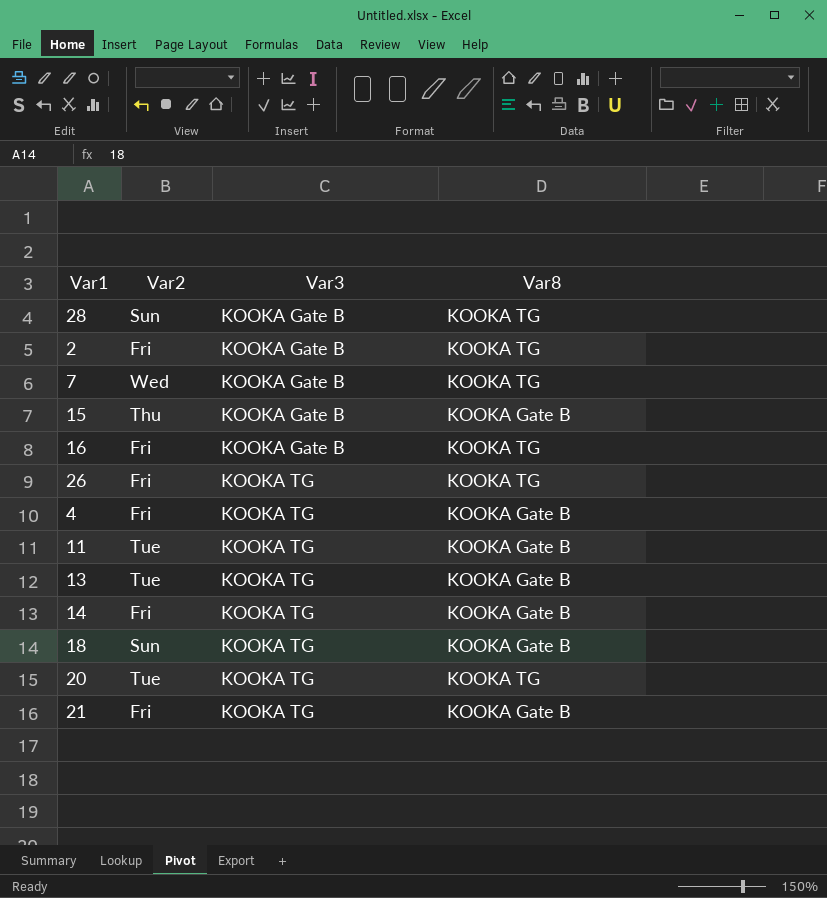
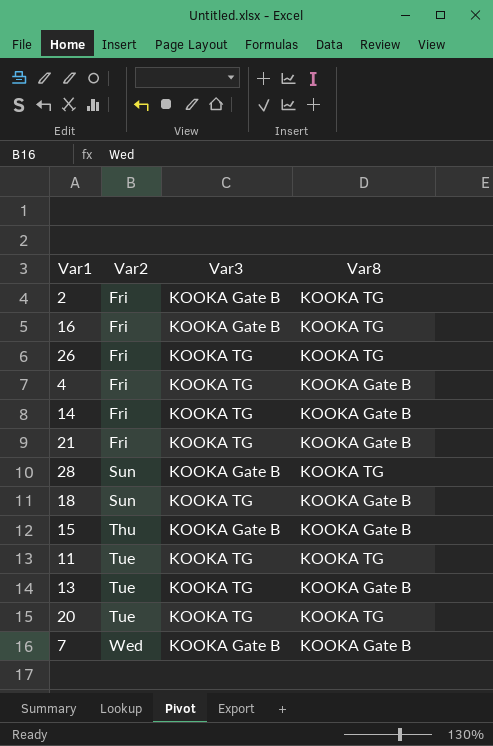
row order: Var3 ascending -> Var2 ascending
11 | Var8: KOOKA Gate B -> KOOKA TG
7 | Var8: KOOKA TG -> KOOKA Gate B

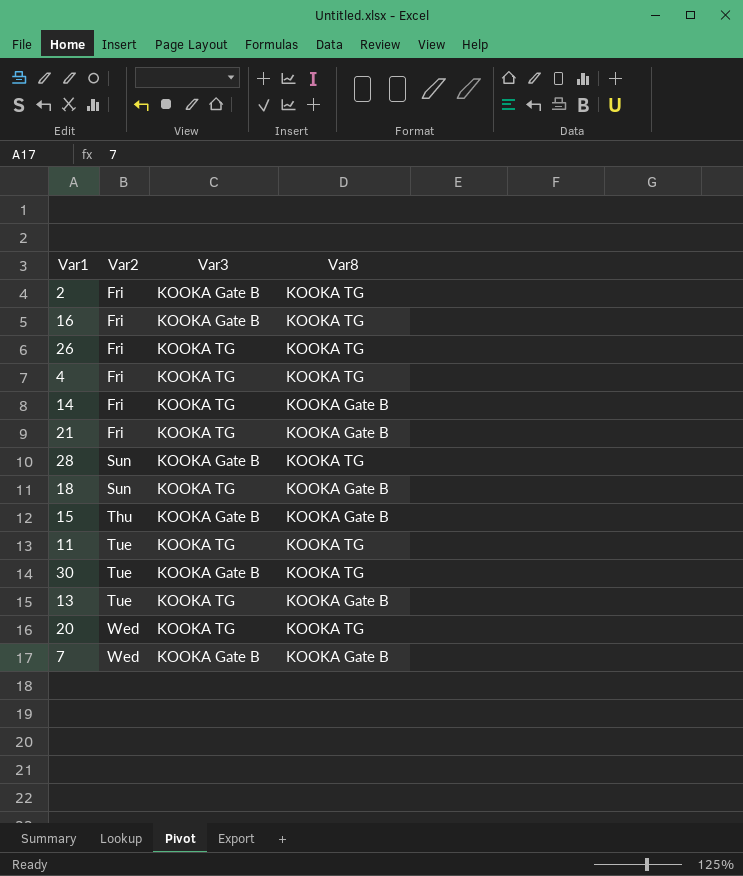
4 | Var8: KOOKA Gate B -> KOOKA TG
row 30: none -> Tue | KOOKA Gate B | KOOKA TG
20 | Var2: Tue -> Wed

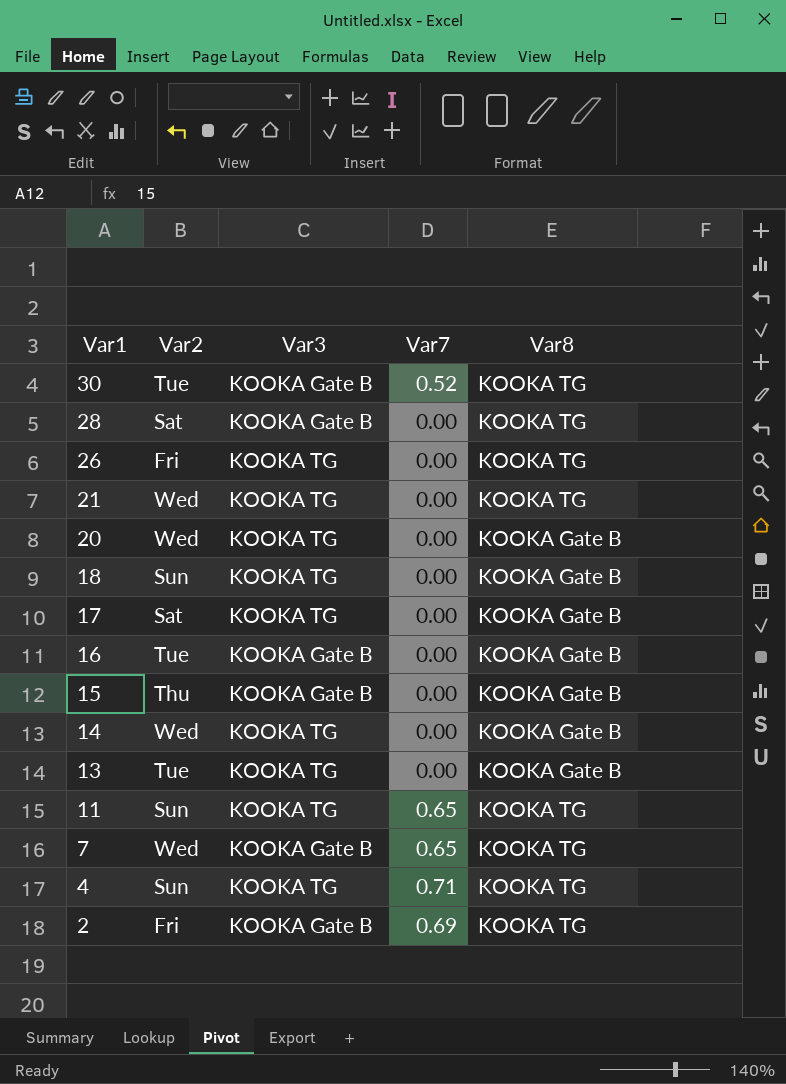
row order: Var2 ascending -> Var1 descending
column Var7 | position: none -> 4
28 | Var2: Sun -> Sat
21 | Var2: Fri -> Wed
21 | Var8: KOOKA Gate B -> KOOKA TG
20 | Var8: KOOKA TG -> KOOKA Gate B
row 17: none -> Sat | KOOKA TG | 0.00 | KOOKA Gate B
16 | Var2: Fri -> Tue
16 | Var8: KOOKA TG -> KOOKA Gate B
14 | Var2: Fri -> Wed
11 | Var2: Tue -> Sun
7 | Var8: KOOKA Gate B -> KOOKA TG
4 | Var2: Fri -> Sun

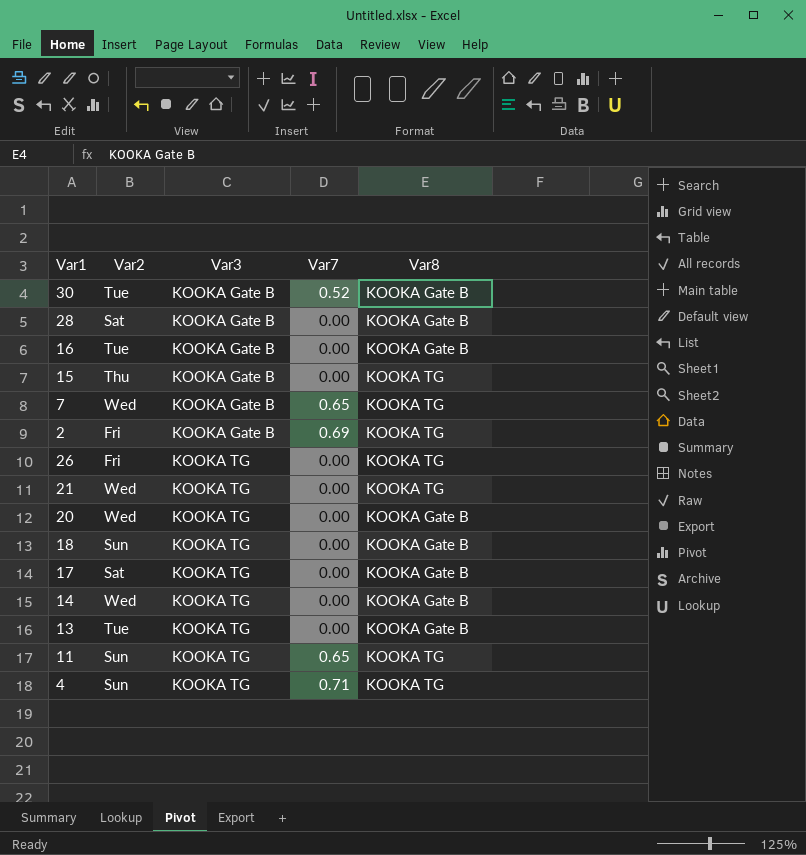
row order: Var1 descending -> Var3 ascending
30 | Var8: KOOKA TG -> KOOKA Gate B
28 | Var8: KOOKA TG -> KOOKA Gate B
15 | Var8: KOOKA Gate B -> KOOKA TG

